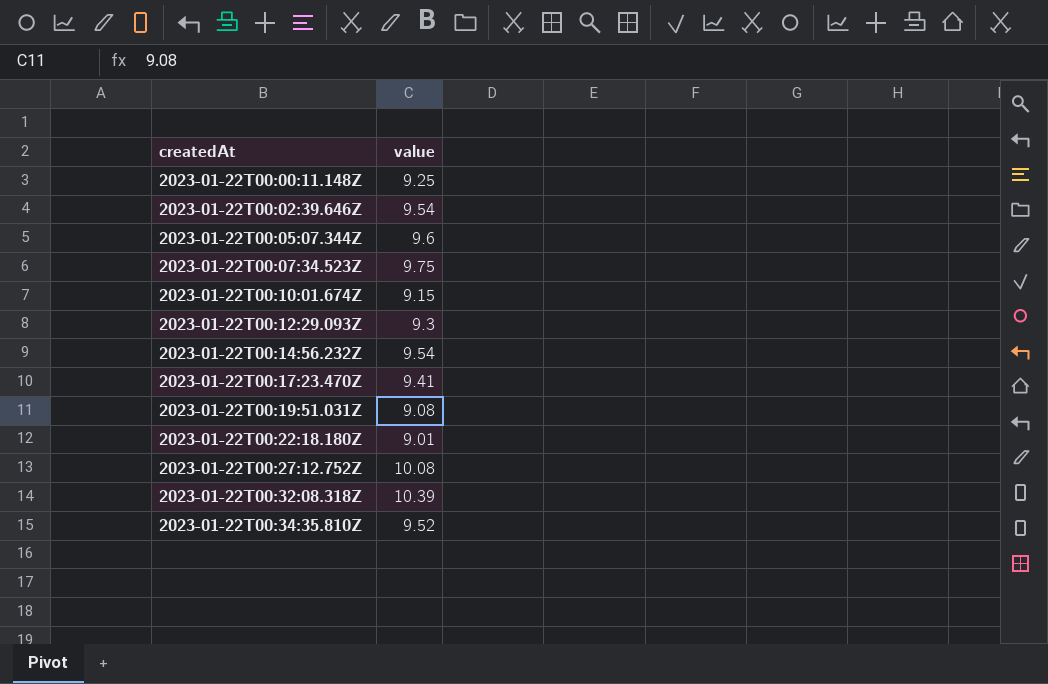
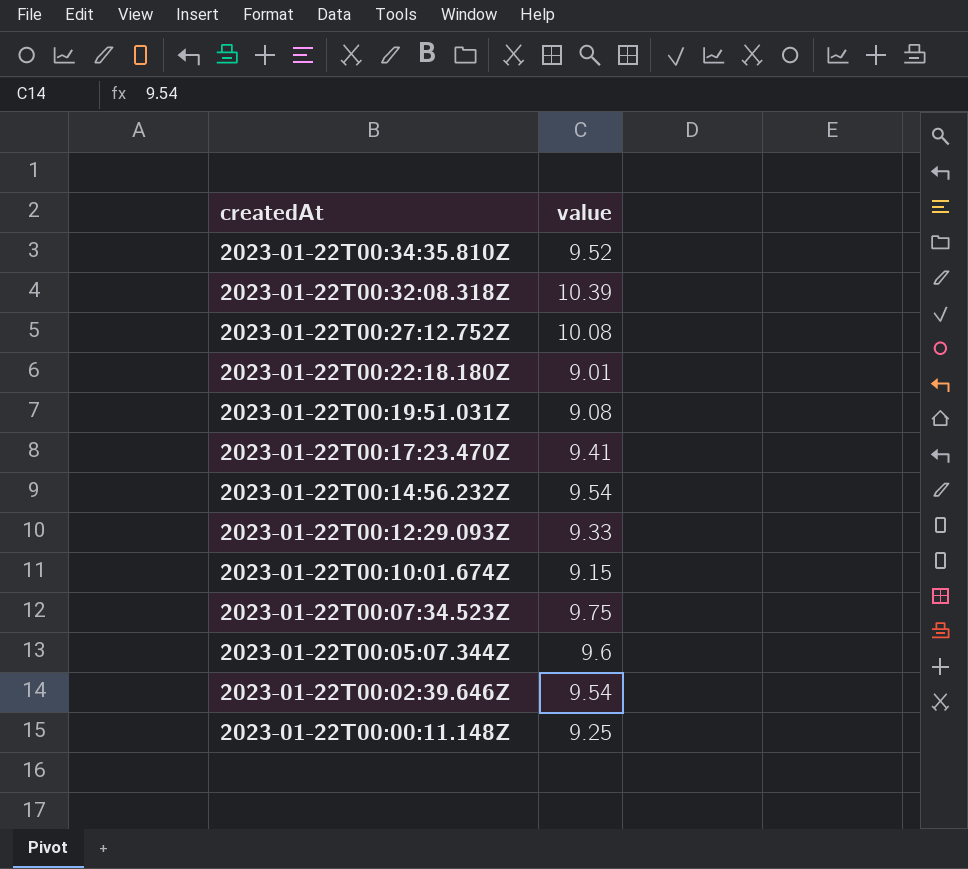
row order: createdAt ascending -> createdAt descending
2023-01-22T00:12:29.093Z | value: 9.3 -> 9.33

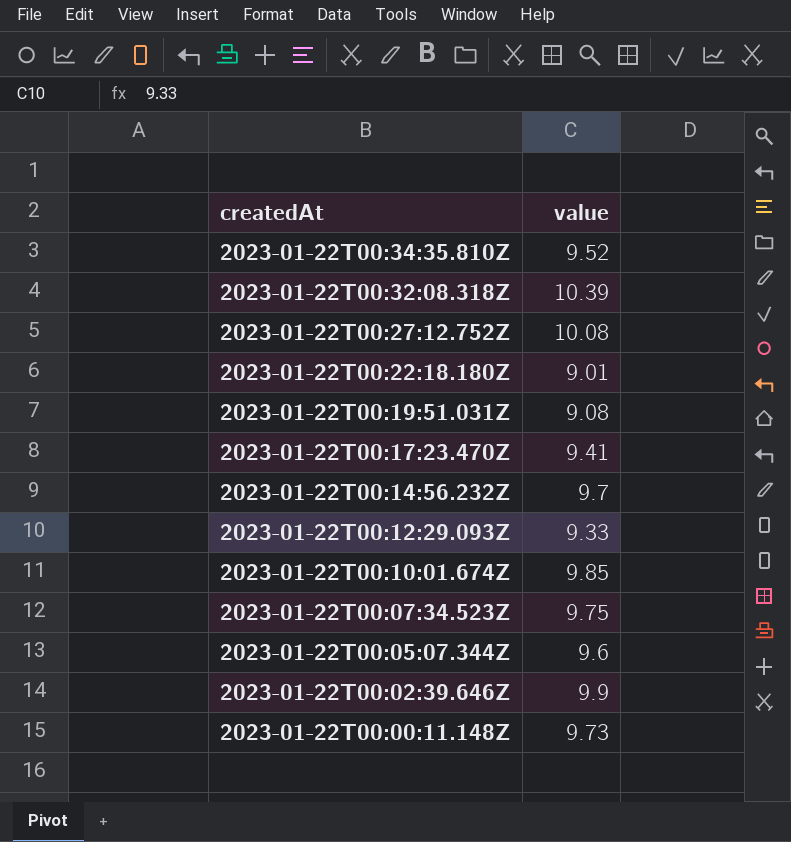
2023-01-22T00:14:56.232Z | value: 9.54 -> 9.7
2023-01-22T00:10:01.674Z | value: 9.15 -> 9.85
2023-01-22T00:02:39.646Z | value: 9.54 -> 9.9
2023-01-22T00:00:11.148Z | value: 9.25 -> 9.73

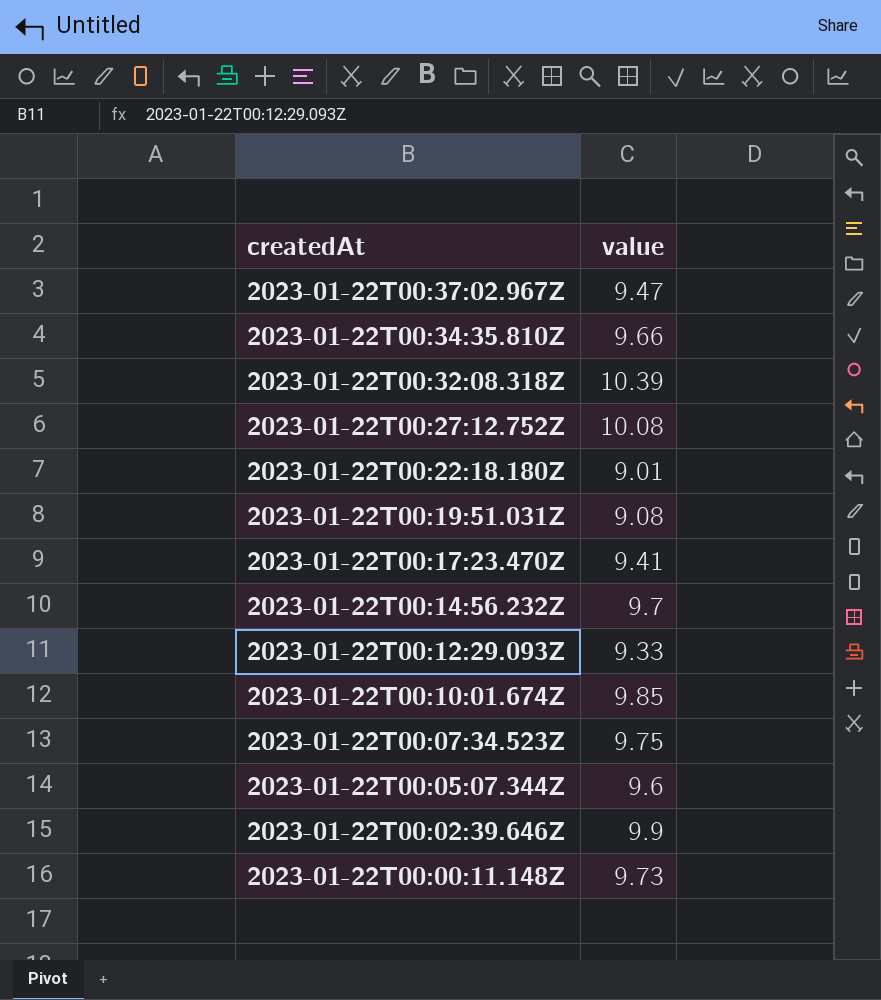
row 2023-01-22T00:37:02.967Z: none -> 9.47
2023-01-22T00:34:35.810Z | value: 9.52 -> 9.66

